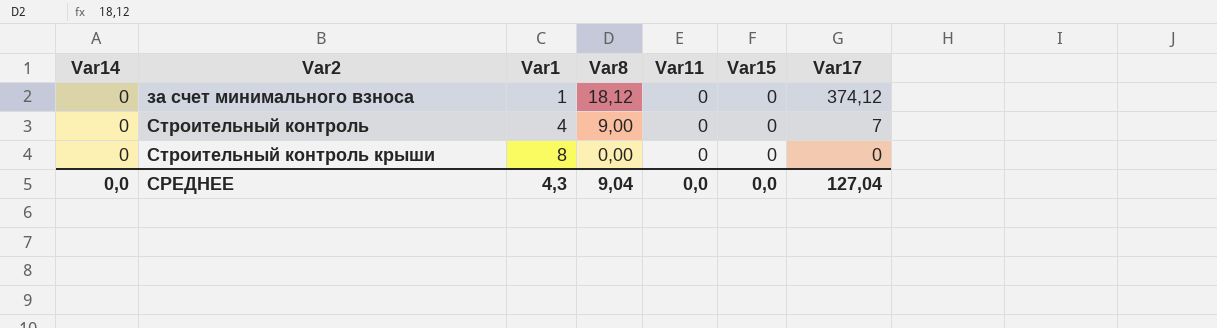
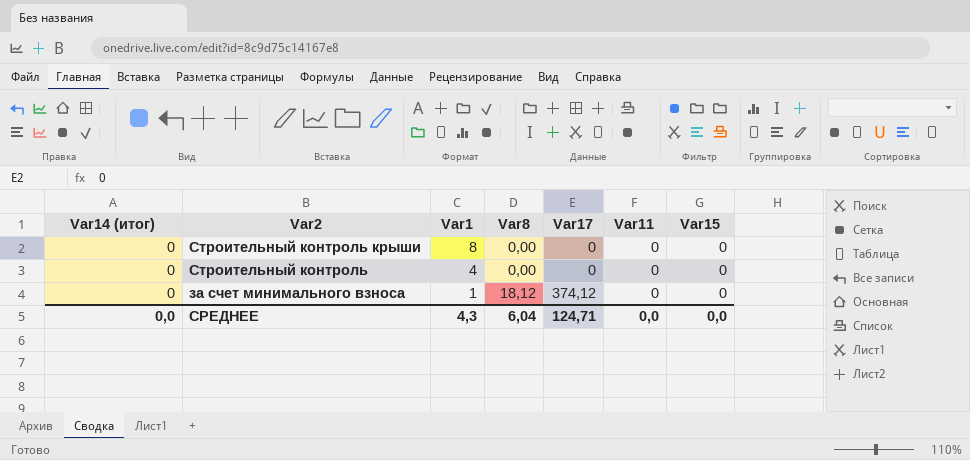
row order: Var2 ascending -> Var2 descending
column name: Var14 -> Var14 (итог)
column Var17 | position: 7 -> 5
Строительный контроль | Var8: 9,00 -> 0,00
Строительный контроль | Var17: 7 -> 0
СРЕДНЕЕ | Var8: 9,04 -> 6,04
СРЕДНЕЕ | Var17: 127,04 -> 124,71

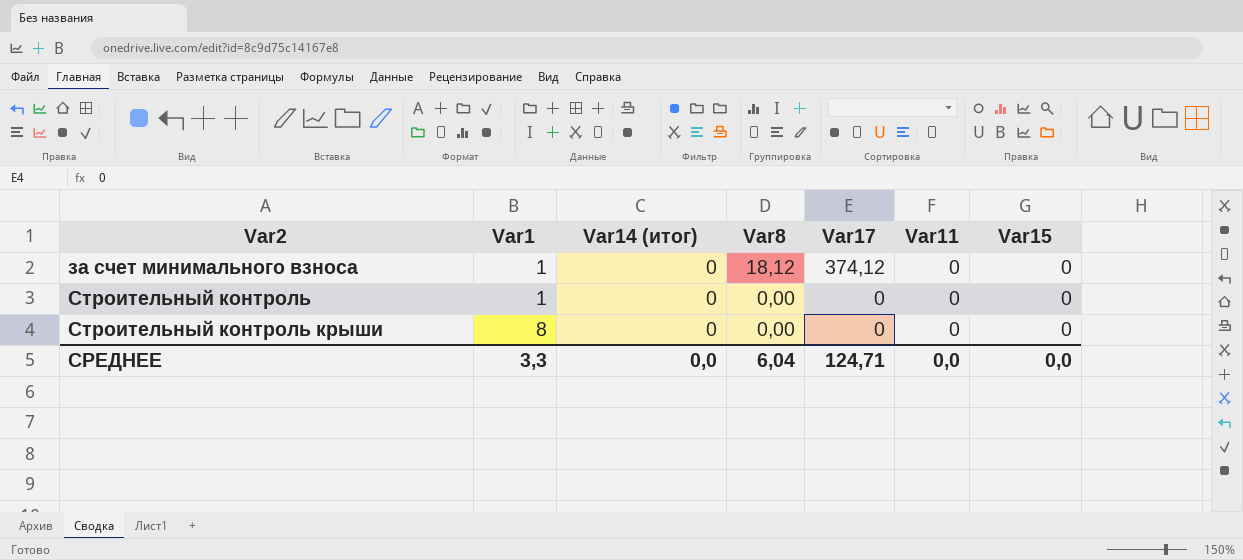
row order: Var2 descending -> Var2 ascending
column Var14 (итог) | position: 1 -> 3
Строительный контроль | Var1: 4 -> 1
СРЕДНЕЕ | Var1: 4,3 -> 3,3

